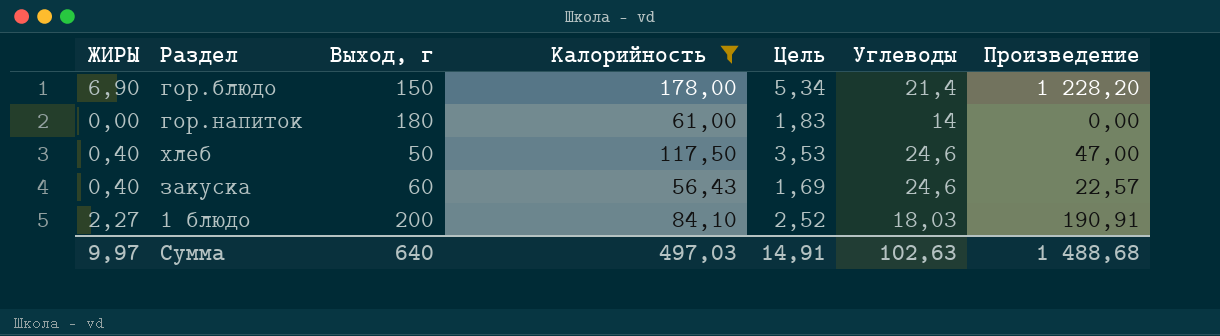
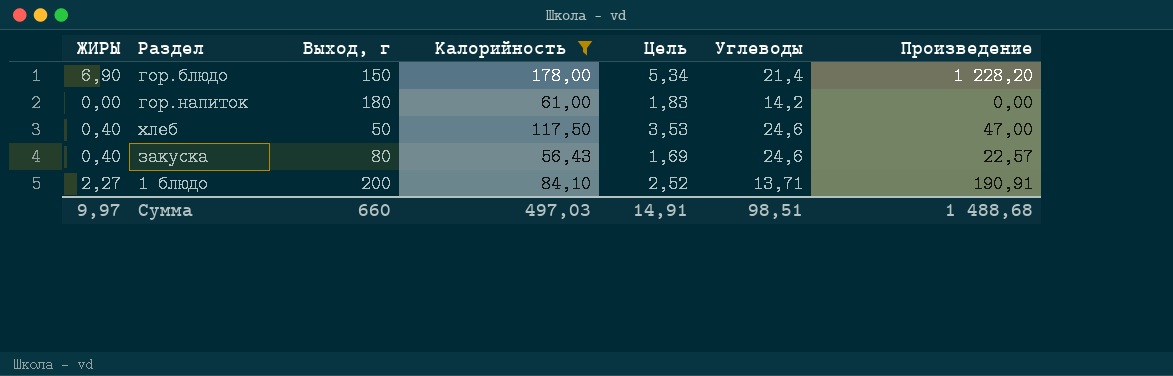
гор.напиток | Углеводы: 14 -> 14,2
закуска | Выход, г: 60 -> 80
1 блюдо | Углеводы: 18,03 -> 13,71
Сумма | Выход, г: 640 -> 660
Сумма | Углеводы: 102,63 -> 98,51

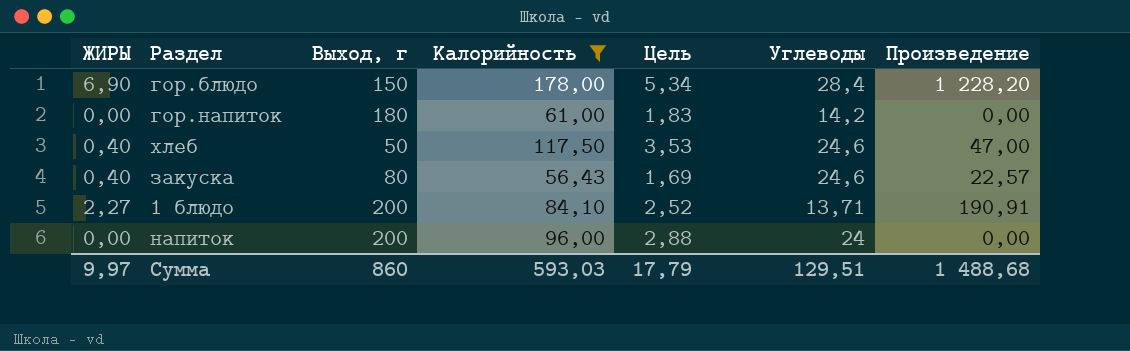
гор.блюдо | Углеводы: 21,4 -> 28,4
row напиток: none -> 0,00 | 200 | 96,00 | 2,88 | 24 | 0,00
Сумма | Выход, г: 660 -> 860
Сумма | Калорийность: 497,03 -> 593,03
Сумма | Цель: 14,91 -> 17,79
Сумма | Углеводы: 98,51 -> 129,51

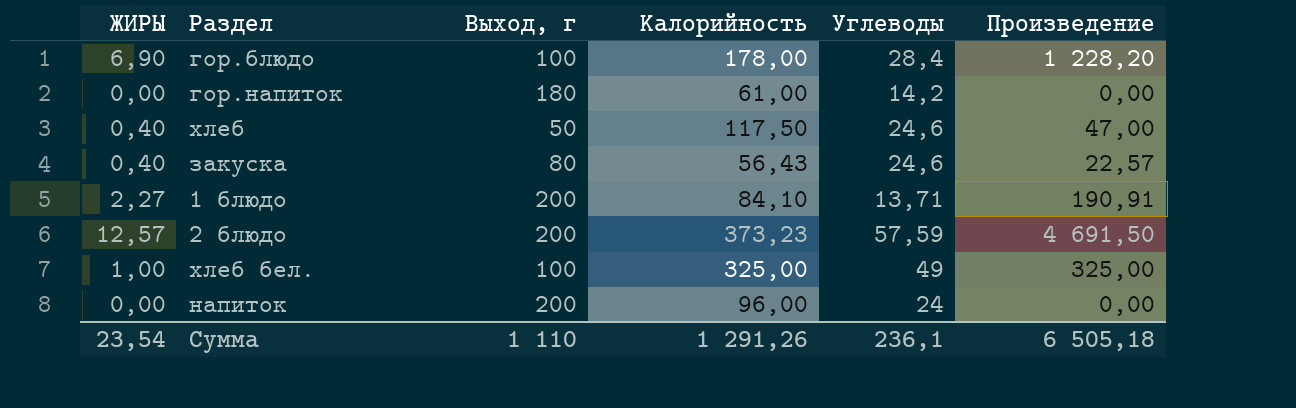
filter: Калорийность <= 178,00 -> none
column Цель | formula: [Калорийность] * 0,03 -> none
гор.блюдо | Выход, г: 150 -> 100
Сумма | ЖИРЫ: 9,97 -> 23,54
Сумма | Выход, г: 860 -> 1 110
Сумма | Калорийность: 593,03 -> 1 291,26
Сумма | Углеводы: 129,51 -> 236,1
Сумма | Произведение: 1 488,68 -> 6 505,18

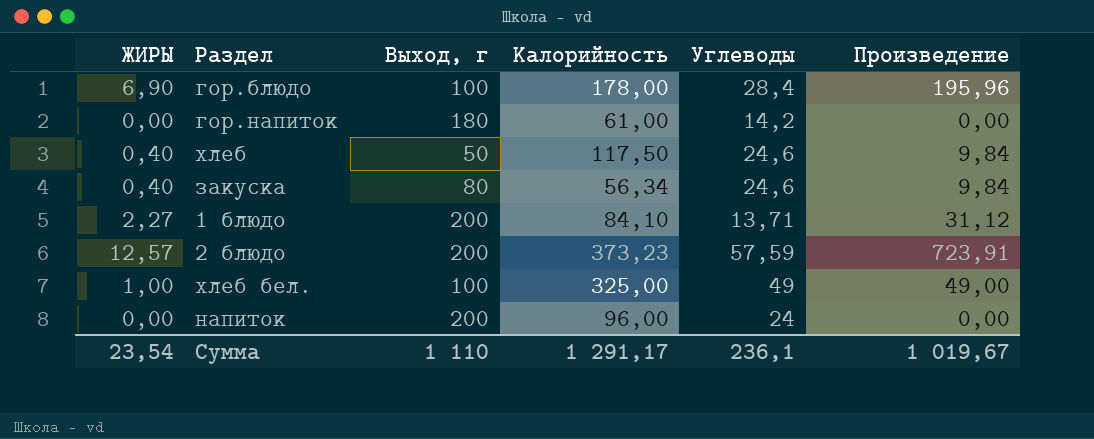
column Произведение | formula: [ЖИРЫ] * [Калорийность] -> [ЖИРЫ] * [Углеводы]
закуска | Калорийность: 56,43 -> 56,34
Сумма | Калорийность: 1 291,26 -> 1 291,17
Сумма | Произведение: 6 505,18 -> 1 019,67

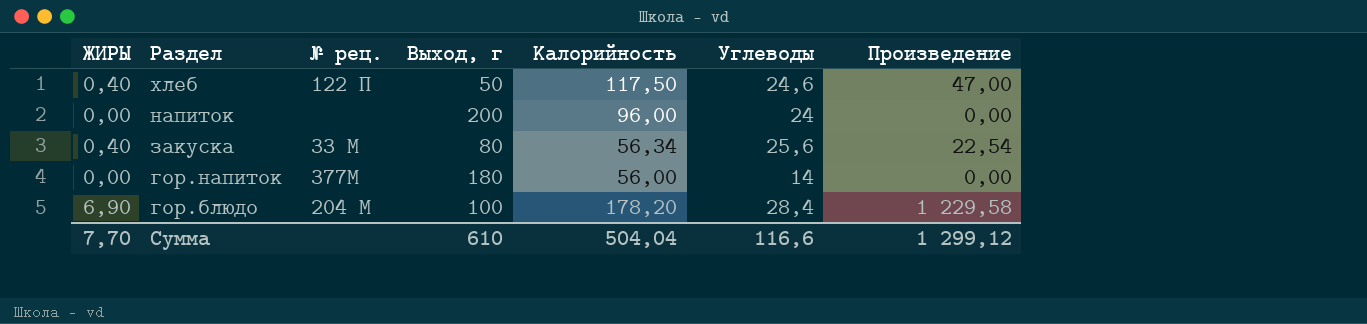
row order: none -> Раздел descending
column № рец. | position: none -> 3
column Произведение | formula: [ЖИРЫ] * [Углеводы] -> [ЖИРЫ] * [Калорийность]
row 1 блюдо: 2,27 | 200 | 84,10 | 13,71 | 31,12 -> none
row 2 блюдо: 12,57 | 200 | 373,23 | 57,59 | 723,91 -> none
row хлеб бел.: 1,00 | 100 | 325,00 | 49 | 49,00 -> none
закуска | Углеводы: 24,6 -> 25,6
гор.напиток | Калорийность: 61,00 -> 56,00
гор.напиток | Углеводы: 14,2 -> 14
гор.блюдо | Калорийность: 178,00 -> 178,20
Сумма | ЖИРЫ: 23,54 -> 7,70
Сумма | Выход, г: 1 110 -> 610
Сумма | Калорийность: 1 291,17 -> 504,04
Сумма | Углеводы: 236,1 -> 116,6
Сумма | Произведение: 1 019,67 -> 1 299,12

